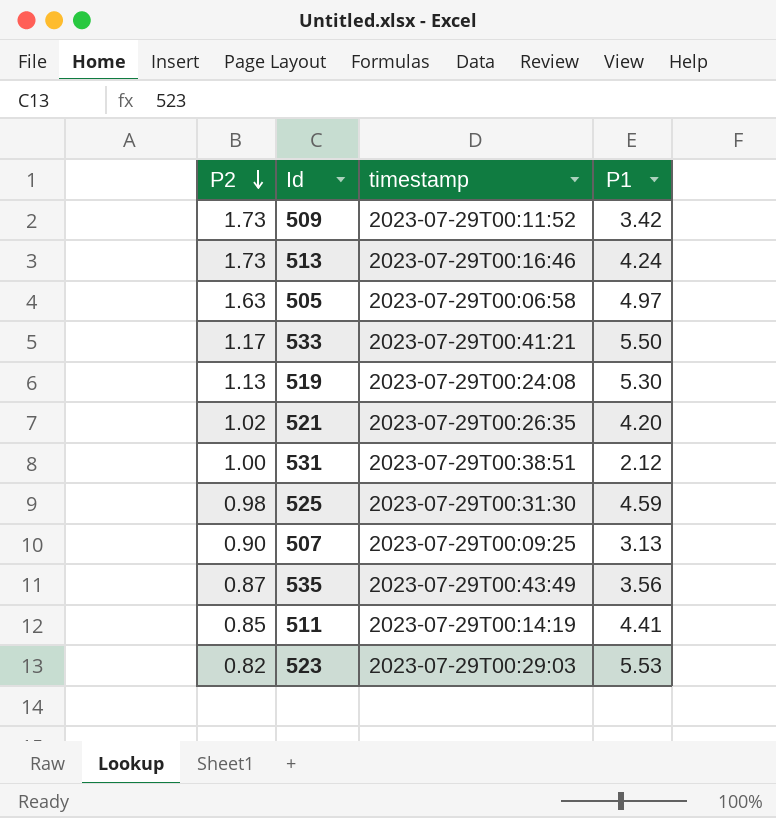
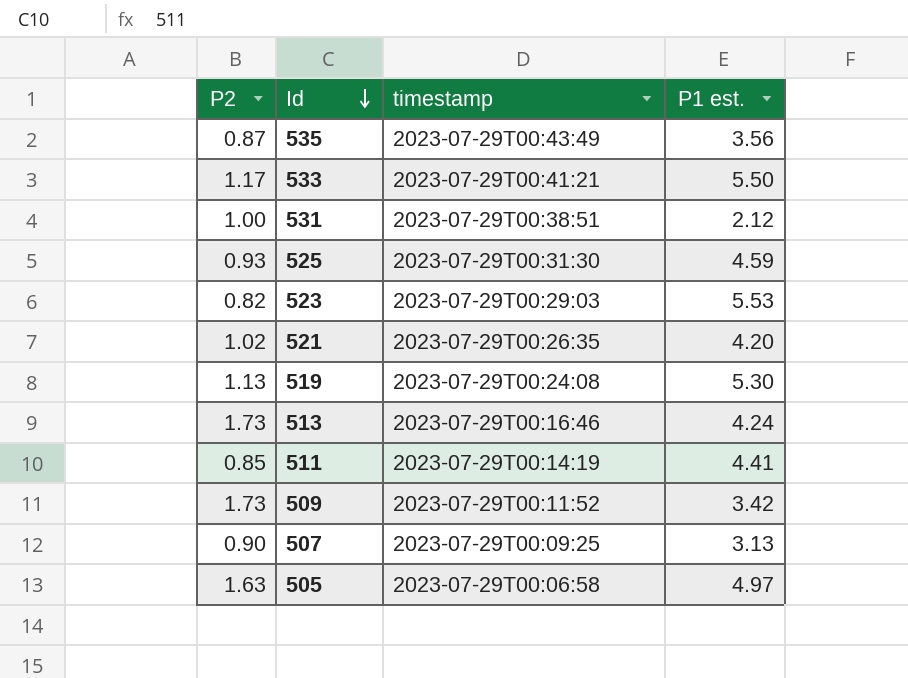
row order: P2 descending -> Id descending
column name: P1 -> P1 est.
525 | P2: 0.98 -> 0.93

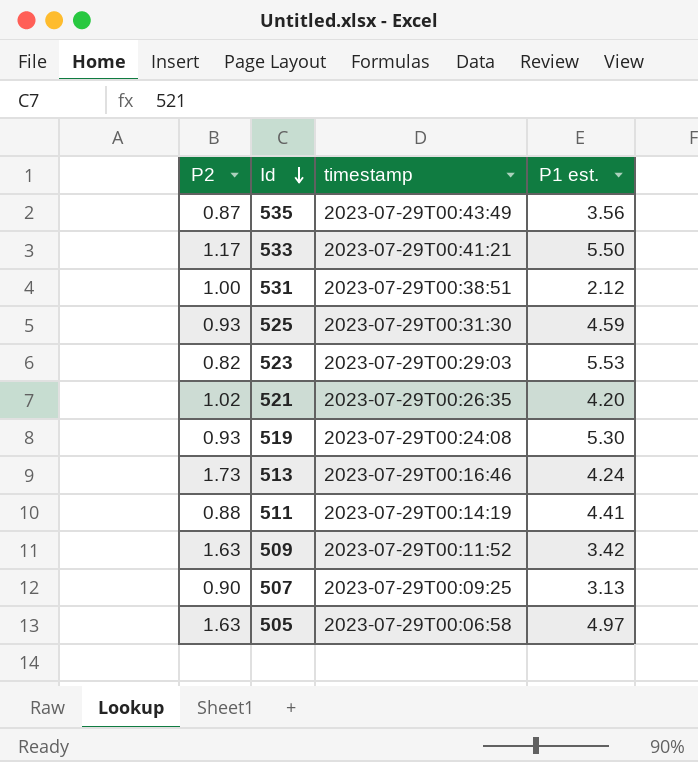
519 | P2: 1.13 -> 0.93
511 | P2: 0.85 -> 0.88
509 | P2: 1.73 -> 1.63

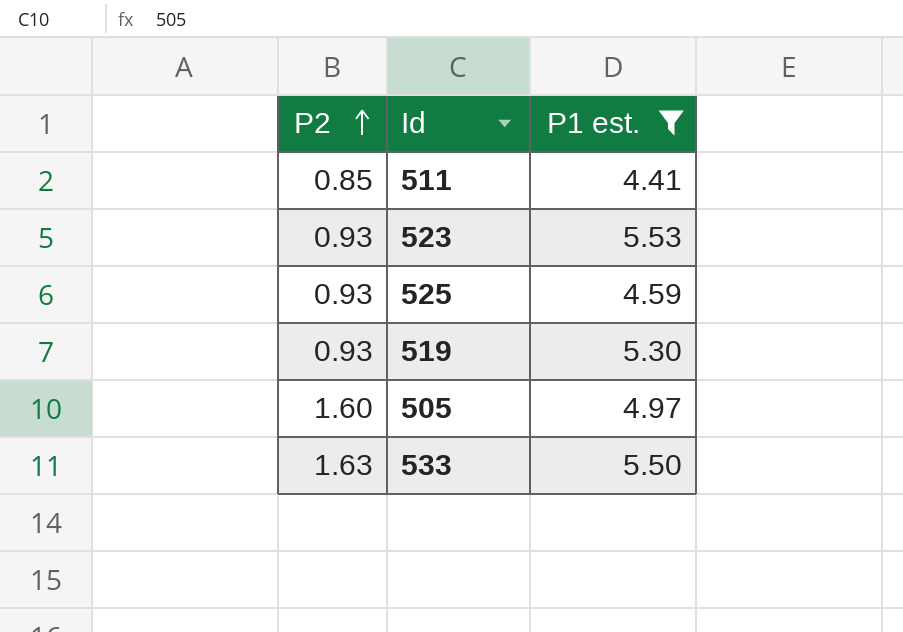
filter: none -> P1 est. >= 4.41
row order: Id descending -> P2 ascending
column timestamp | position: 3 -> none
511 | P2: 0.88 -> 0.85
523 | P2: 0.82 -> 0.93
505 | P2: 1.63 -> 1.60
533 | P2: 1.17 -> 1.63

